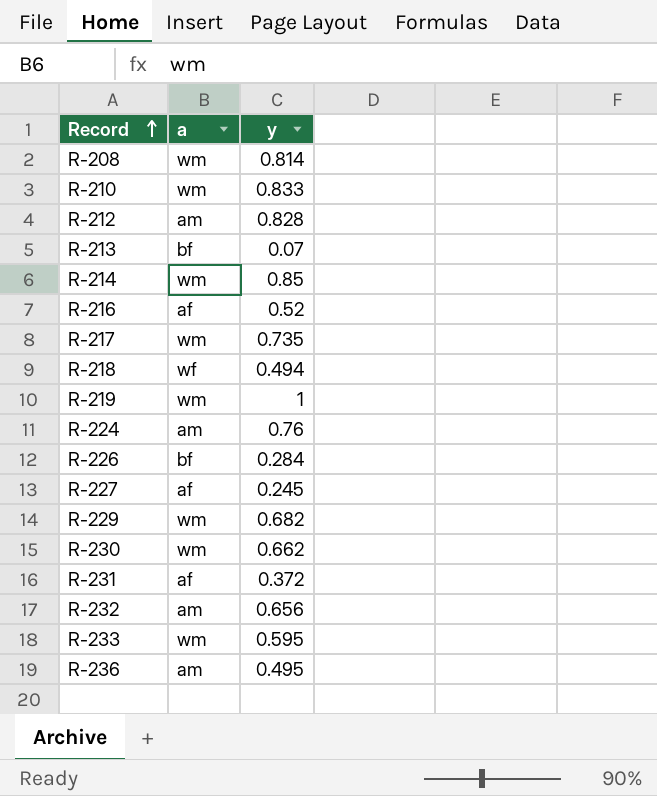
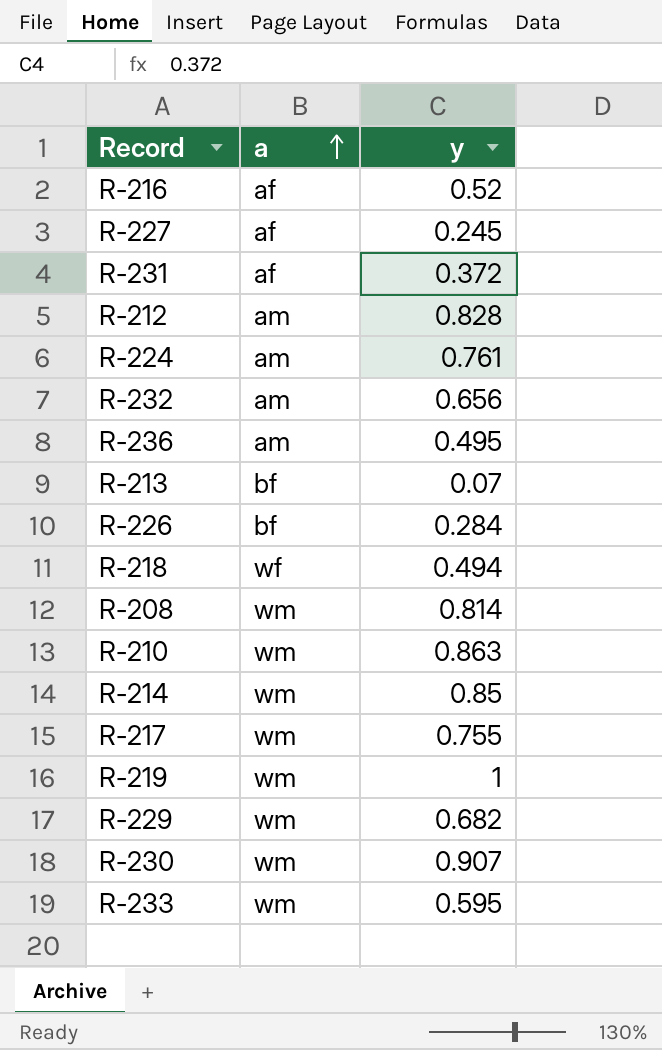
row order: Record ascending -> a ascending
R-224 | y: 0.76 -> 0.761
R-210 | y: 0.833 -> 0.863
R-217 | y: 0.735 -> 0.755
R-230 | y: 0.662 -> 0.907

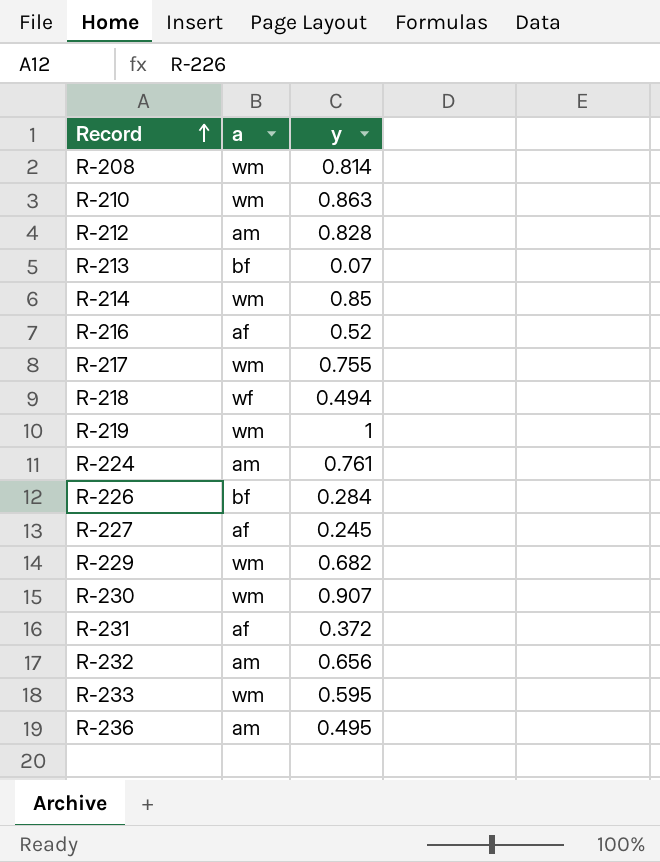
row order: a ascending -> Record ascending

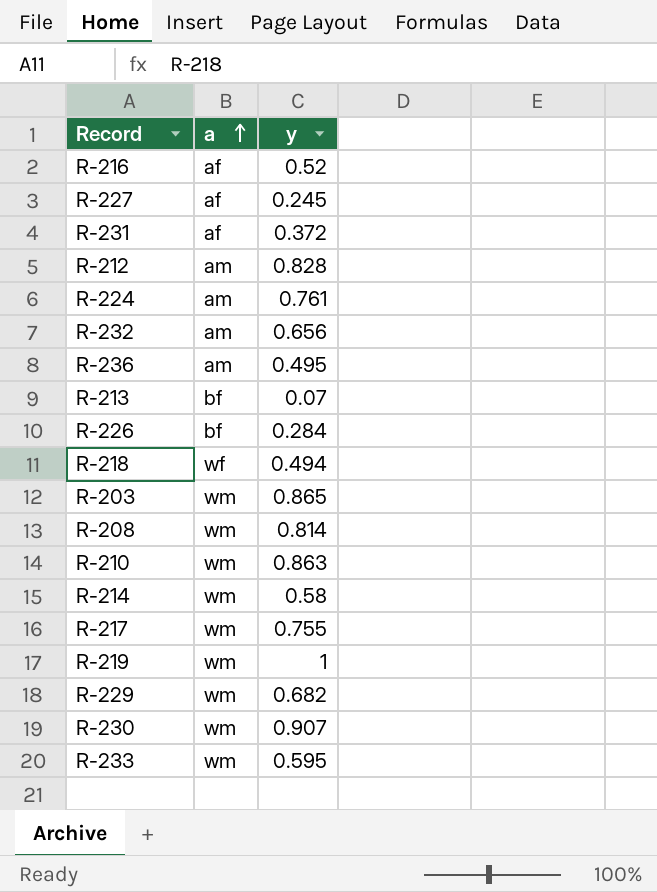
row order: Record ascending -> a ascending
row R-203: none -> wm | 0.865
R-214 | y: 0.85 -> 0.58

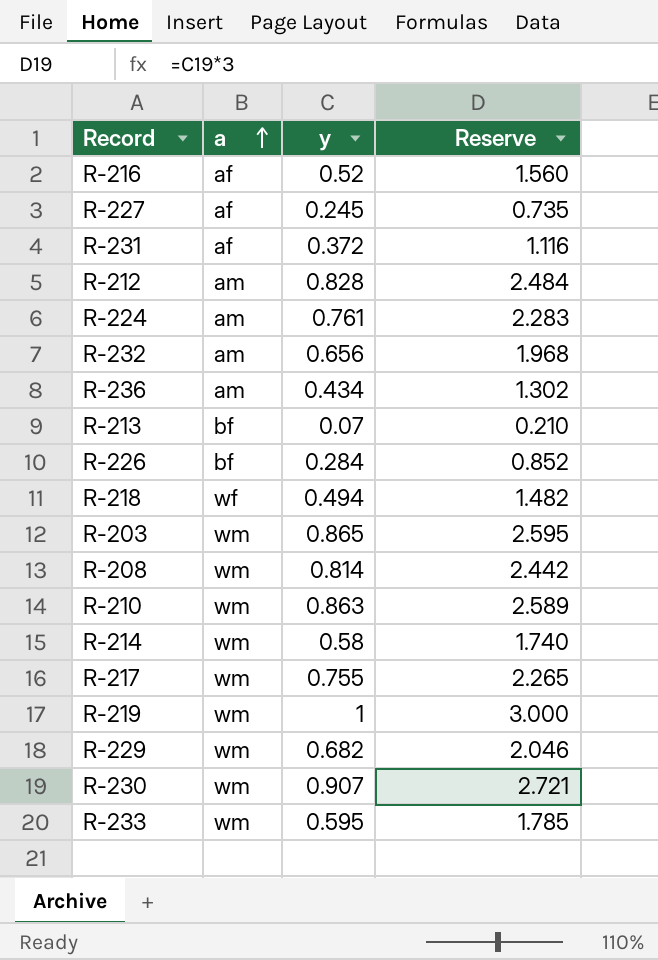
column Reserve | formula: none -> [y] * 3
R-236 | y: 0.495 -> 0.434

